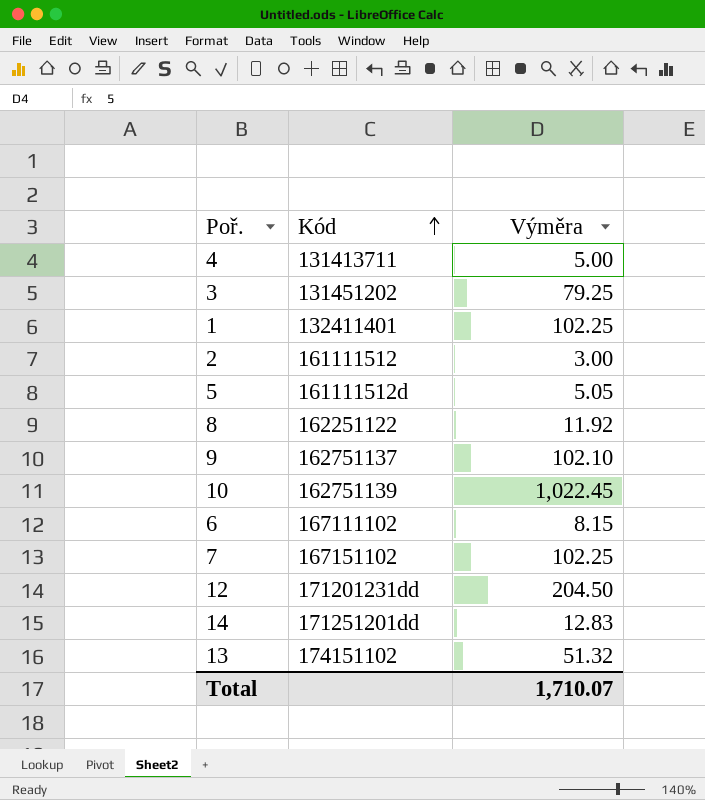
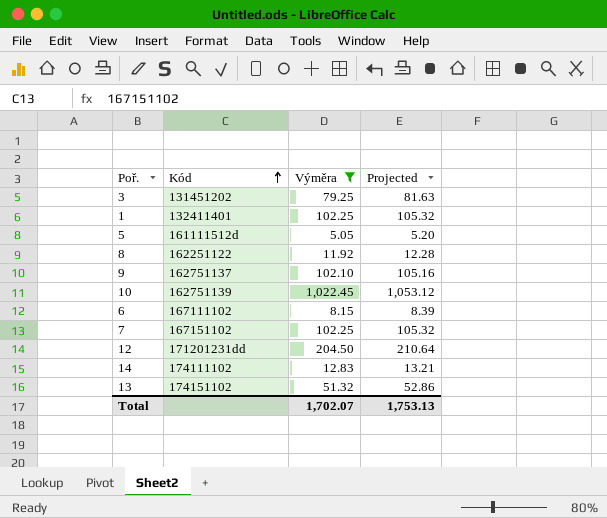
filter: none -> Výměra >= 5.05
column Projected | formula: none -> [Výměra] * 1.03
14 | Kód: 171251201dd -> 174111102
Total | Výměra: 1,710.07 -> 1,702.07

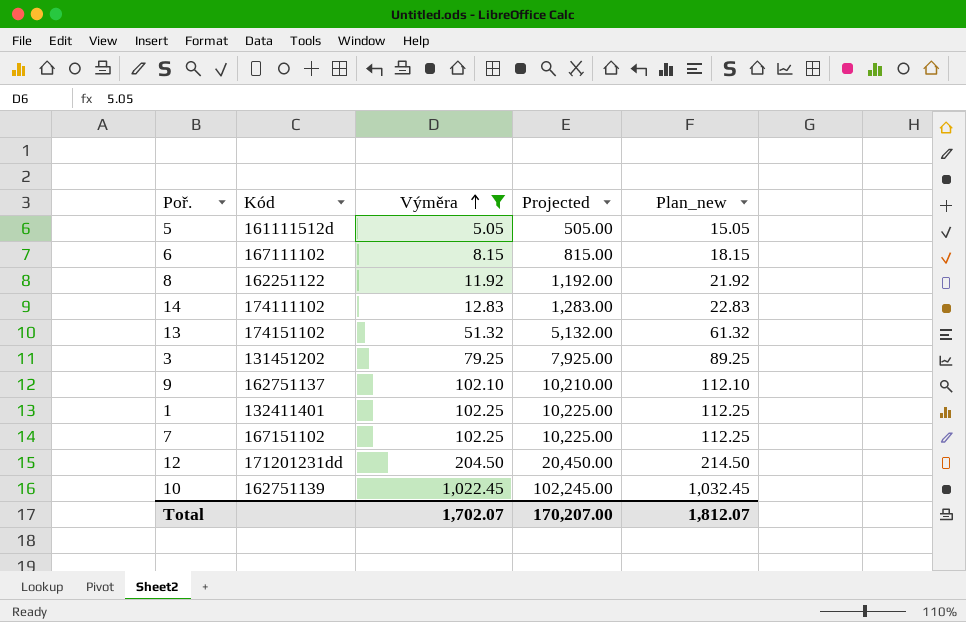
row order: Kód ascending -> Výměra ascending
column Projected | formula: [Výměra] * 1.03 -> [Výměra] * 100
column Plan_new | formula: none -> [Výměra] + 10
Total | Projected: 1,753.13 -> 170,207.00

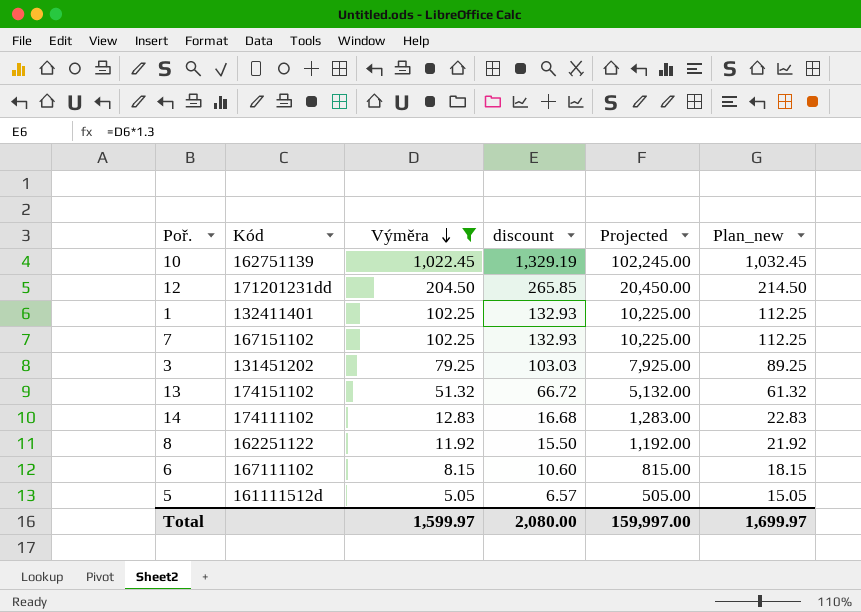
row order: Výměra ascending -> Výměra descending
column discount | formula: none -> [Výměra] * 1.3
row 9: 162751137 | 102.10 | 10,210.00 | 112.10 -> none
Total | Výměra: 1,702.07 -> 1,599.97
Total | Projected: 170,207.00 -> 159,997.00
Total | Plan_new: 1,812.07 -> 1,699.97

